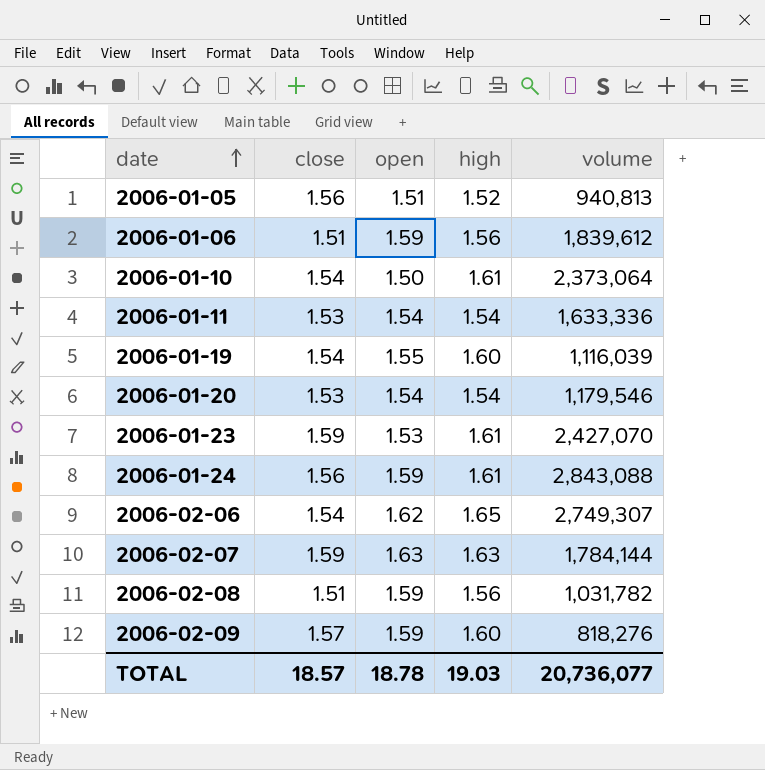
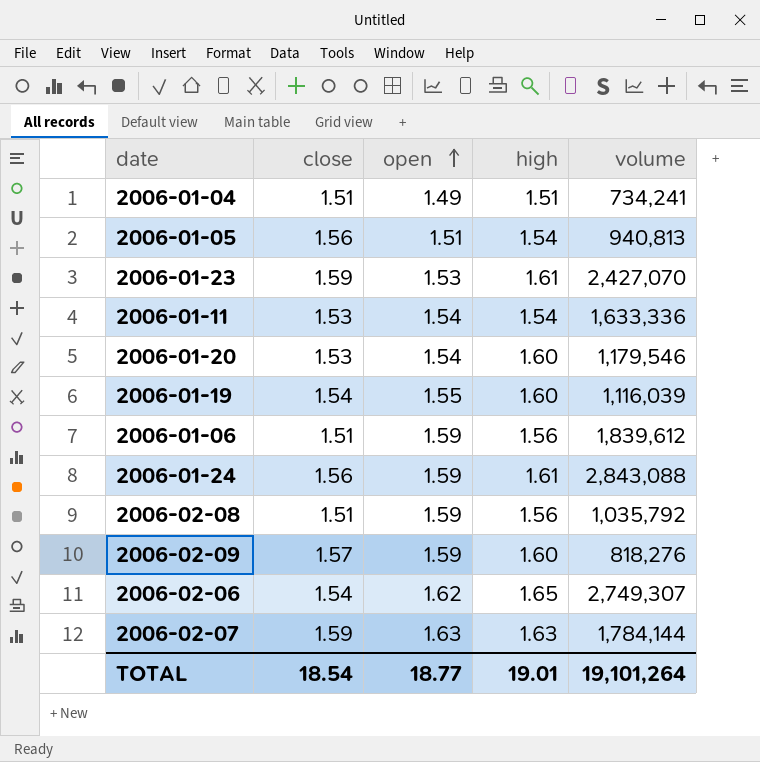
row order: date ascending -> open ascending
row 2006-01-10: 1.54 | 1.50 | 1.61 | 2,373,064 -> none
row 2006-01-04: none -> 1.51 | 1.49 | 1.51 | 734,241
2006-01-05 | high: 1.52 -> 1.54
2006-01-20 | high: 1.54 -> 1.60
2006-02-08 | volume: 1,031,782 -> 1,035,792
TOTAL | close: 18.57 -> 18.54
TOTAL | open: 18.78 -> 18.77
TOTAL | high: 19.03 -> 19.01
TOTAL | volume: 20,736,077 -> 19,101,264

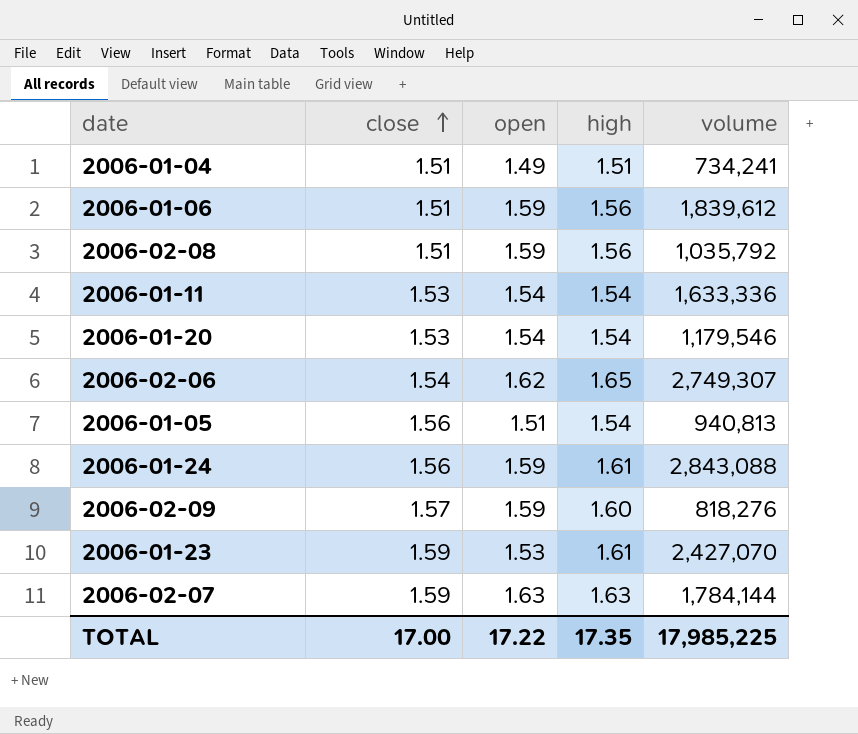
row order: open ascending -> close ascending
row 2006-01-19: 1.54 | 1.55 | 1.60 | 1,116,039 -> none
2006-01-20 | high: 1.60 -> 1.54
TOTAL | close: 18.54 -> 17.00
TOTAL | open: 18.77 -> 17.22
TOTAL | high: 19.01 -> 17.35
TOTAL | volume: 19,101,264 -> 17,985,225

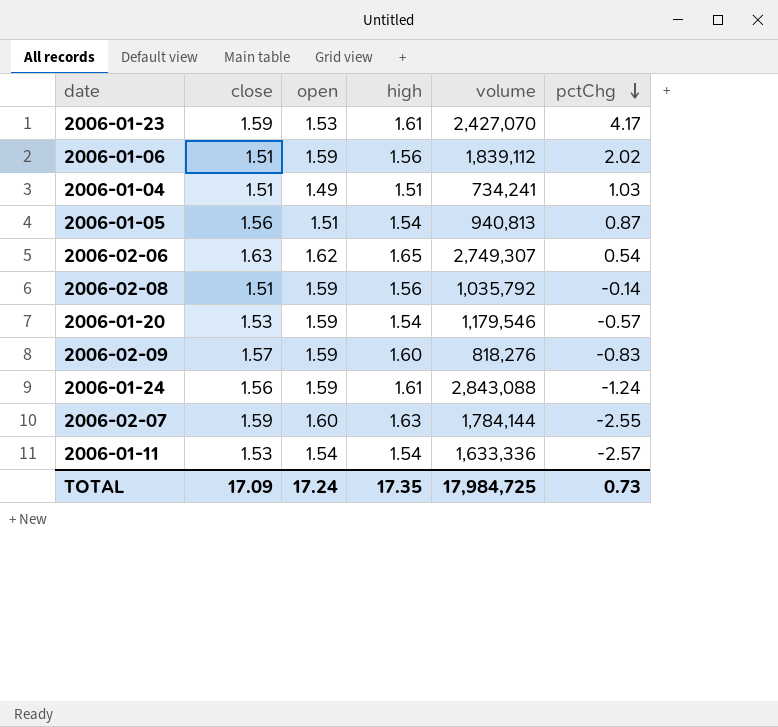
row order: close ascending -> pctChg descending
column pctChg | position: none -> 6
2006-01-06 | volume: 1,839,612 -> 1,839,112
2006-02-06 | close: 1.54 -> 1.63
2006-01-20 | open: 1.54 -> 1.59
2006-02-07 | open: 1.63 -> 1.60
TOTAL | close: 17.00 -> 17.09
TOTAL | open: 17.22 -> 17.24
TOTAL | volume: 17,985,225 -> 17,984,725

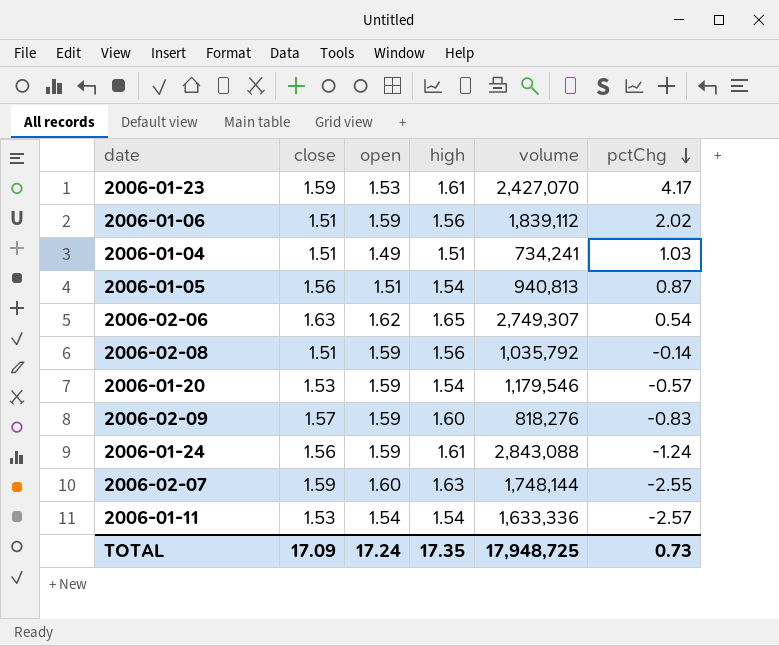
2006-02-07 | volume: 1,784,144 -> 1,748,144
TOTAL | volume: 17,984,725 -> 17,948,725

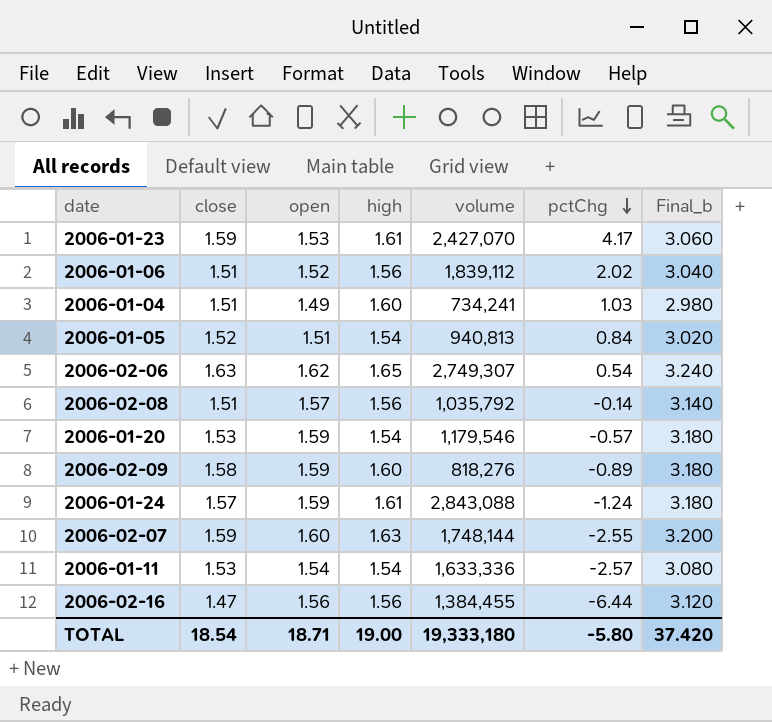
column Final_b | formula: none -> [open] * 2
2006-01-06 | open: 1.59 -> 1.52
2006-01-04 | high: 1.51 -> 1.60
2006-01-05 | close: 1.56 -> 1.52
2006-01-05 | pctChg: 0.87 -> 0.84
2006-02-08 | open: 1.59 -> 1.57
2006-02-09 | close: 1.57 -> 1.58
2006-02-09 | pctChg: -0.83 -> -0.89
2006-01-24 | close: 1.56 -> 1.57
row 2006-02-16: none -> 1.47 | 1.56 | 1.56 | 1,384,455 | -6.44 | 3.120
TOTAL | close: 17.09 -> 18.54
TOTAL | open: 17.24 -> 18.71
TOTAL | high: 17.35 -> 19.00
TOTAL | volume: 17,948,725 -> 19,333,180
TOTAL | pctChg: 0.73 -> -5.80

